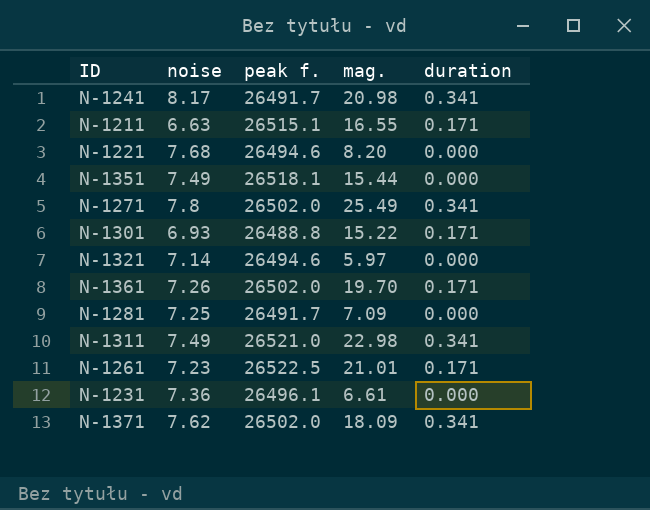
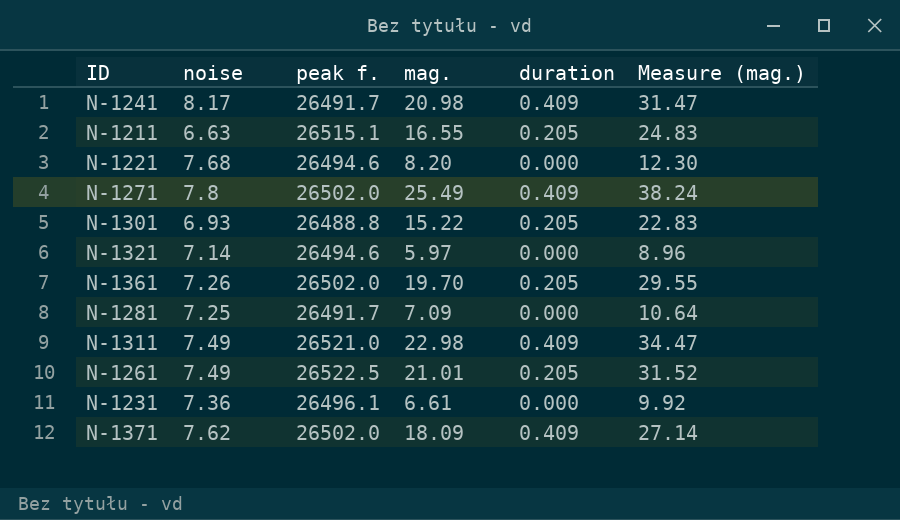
column Measure (mag.) | formula: none -> [mag.] * 1.5
row N-1351: 7.49 | 26518.1 | 15.44 | 0.000 -> none
N-1241 | duration: 0.341 -> 0.409
N-1211 | duration: 0.171 -> 0.205
N-1271 | duration: 0.341 -> 0.409
N-1301 | duration: 0.171 -> 0.205
N-1361 | duration: 0.171 -> 0.205
N-1311 | duration: 0.341 -> 0.409
N-1261 | noise: 7.23 -> 7.49
N-1261 | duration: 0.171 -> 0.205
N-1371 | duration: 0.341 -> 0.409

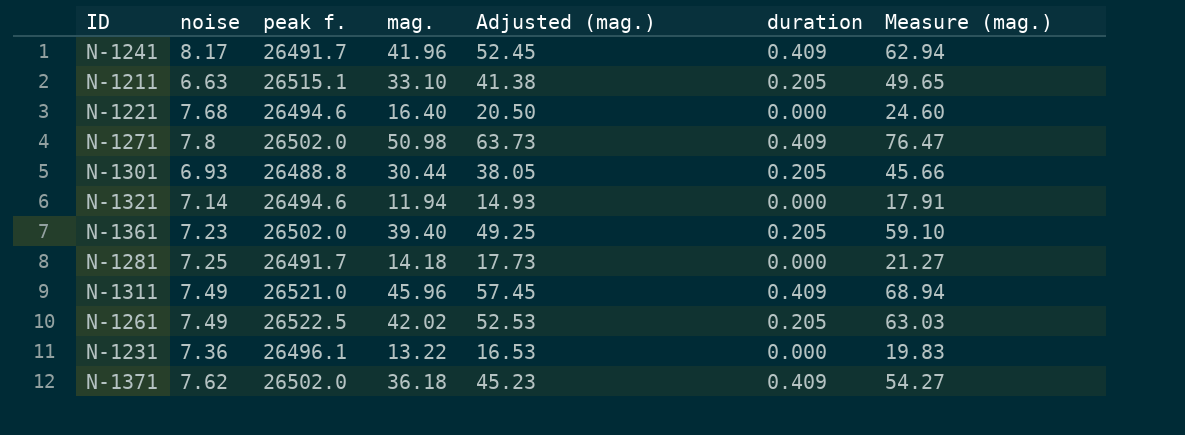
column Adjusted (mag.) | formula: none -> [mag.] * 1.25
N-1241 | mag.: 20.98 -> 41.96
N-1241 | Measure (mag.): 31.47 -> 62.94
N-1211 | mag.: 16.55 -> 33.10
N-1211 | Measure (mag.): 24.83 -> 49.65
N-1221 | mag.: 8.20 -> 16.40
N-1221 | Measure (mag.): 12.30 -> 24.60
N-1271 | mag.: 25.49 -> 50.98
N-1271 | Measure (mag.): 38.24 -> 76.47
N-1301 | mag.: 15.22 -> 30.44
N-1301 | Measure (mag.): 22.83 -> 45.66
N-1321 | mag.: 5.97 -> 11.94
N-1321 | Measure (mag.): 8.96 -> 17.91
N-1361 | noise: 7.26 -> 7.23
N-1361 | mag.: 19.70 -> 39.40
N-1361 | Measure (mag.): 29.55 -> 59.10
N-1281 | mag.: 7.09 -> 14.18
N-1281 | Measure (mag.): 10.64 -> 21.27
N-1311 | mag.: 22.98 -> 45.96
N-1311 | Measure (mag.): 34.47 -> 68.94
N-1261 | mag.: 21.01 -> 42.02
N-1261 | Measure (mag.): 31.52 -> 63.03
N-1231 | mag.: 6.61 -> 13.22
N-1231 | Measure (mag.): 9.92 -> 19.83
N-1371 | mag.: 18.09 -> 36.18
N-1371 | Measure (mag.): 27.14 -> 54.27

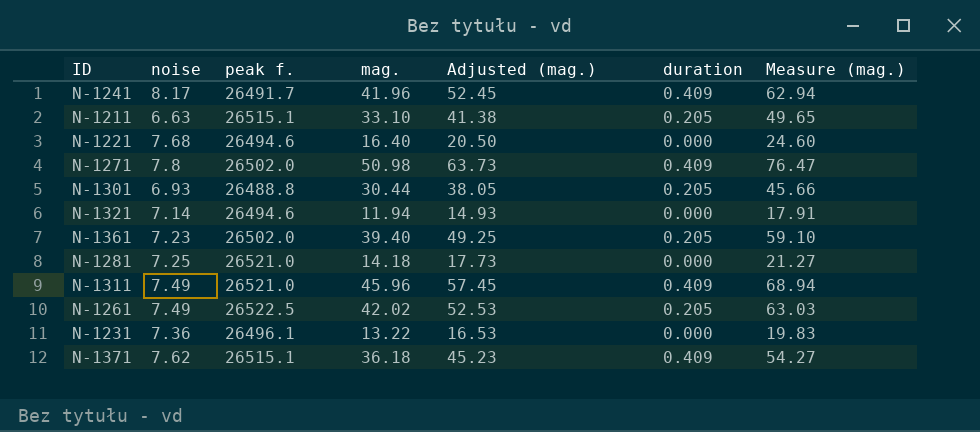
N-1281 | peak f.: 26491.7 -> 26521.0
N-1371 | peak f.: 26502.0 -> 26515.1

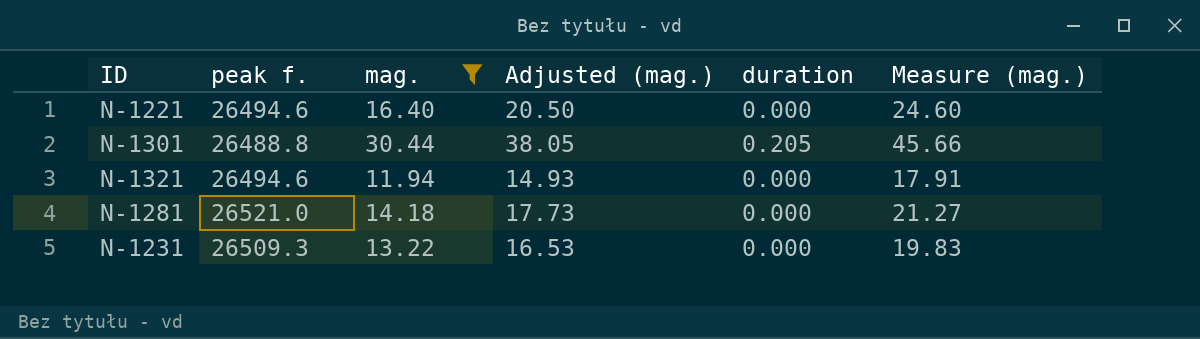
filter: none -> mag. <= 30.44
column noise | position: 2 -> none
N-1231 | peak f.: 26496.1 -> 26509.3

